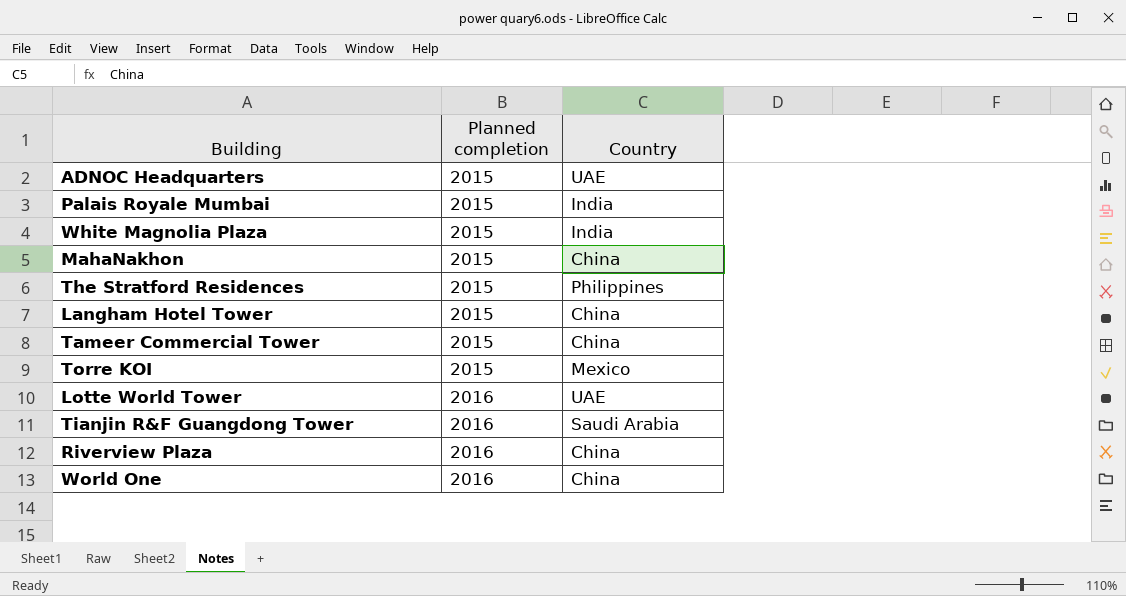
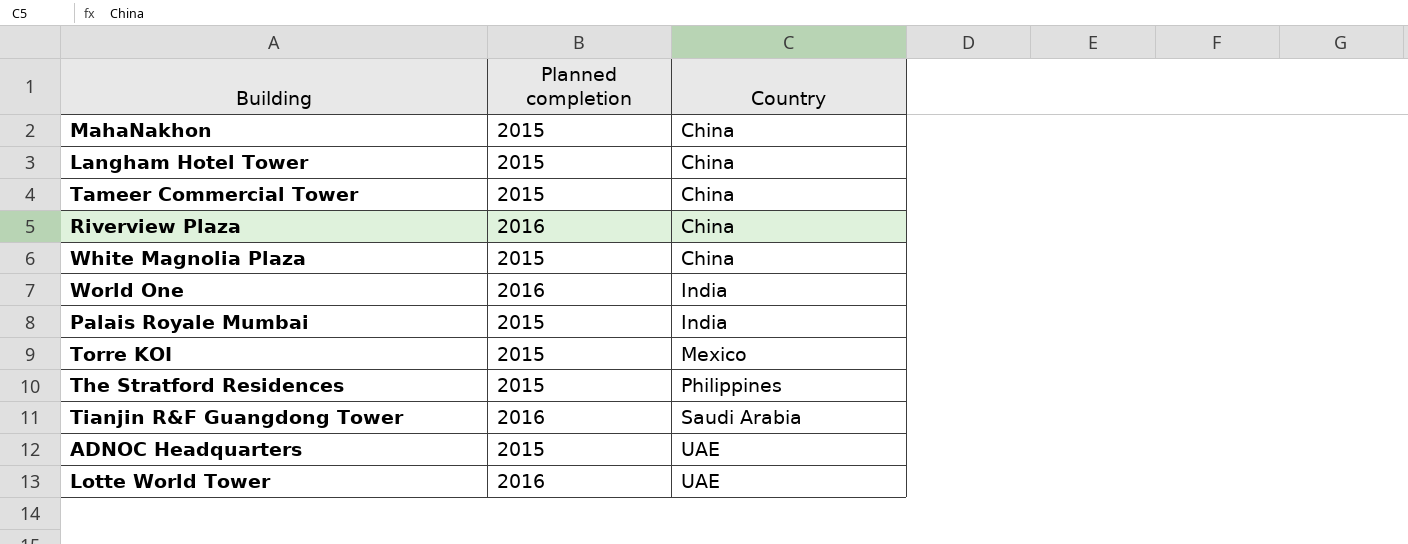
row order: Planned completion ascending -> Country ascending
White Magnolia Plaza | Country: India -> China
World One | Country: China -> India

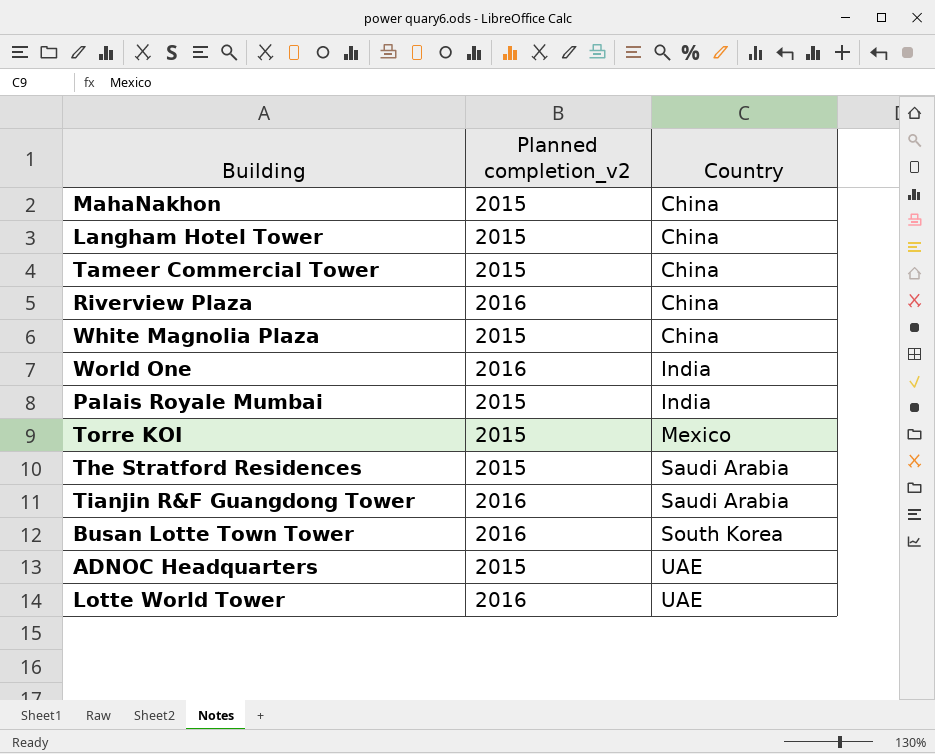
column name: Planned completion -> Planned completion_v2
The Stratford Residences | Country: Philippines -> Saudi Arabia
row Busan Lotte Town Tower: none -> 2016 | South Korea

